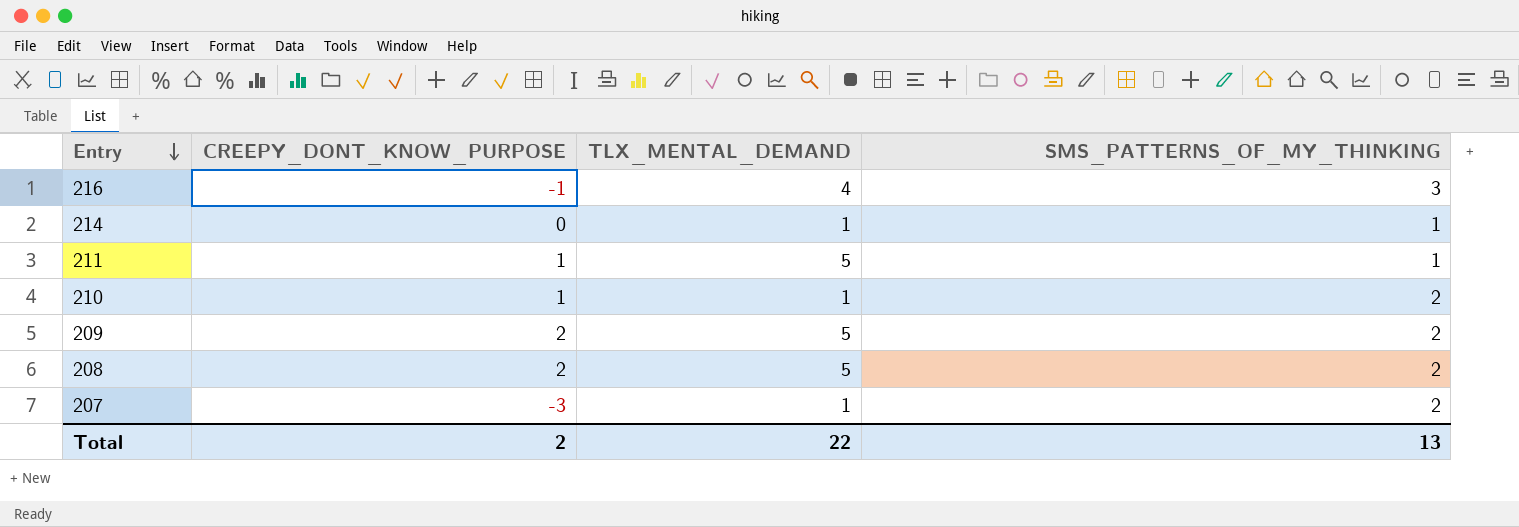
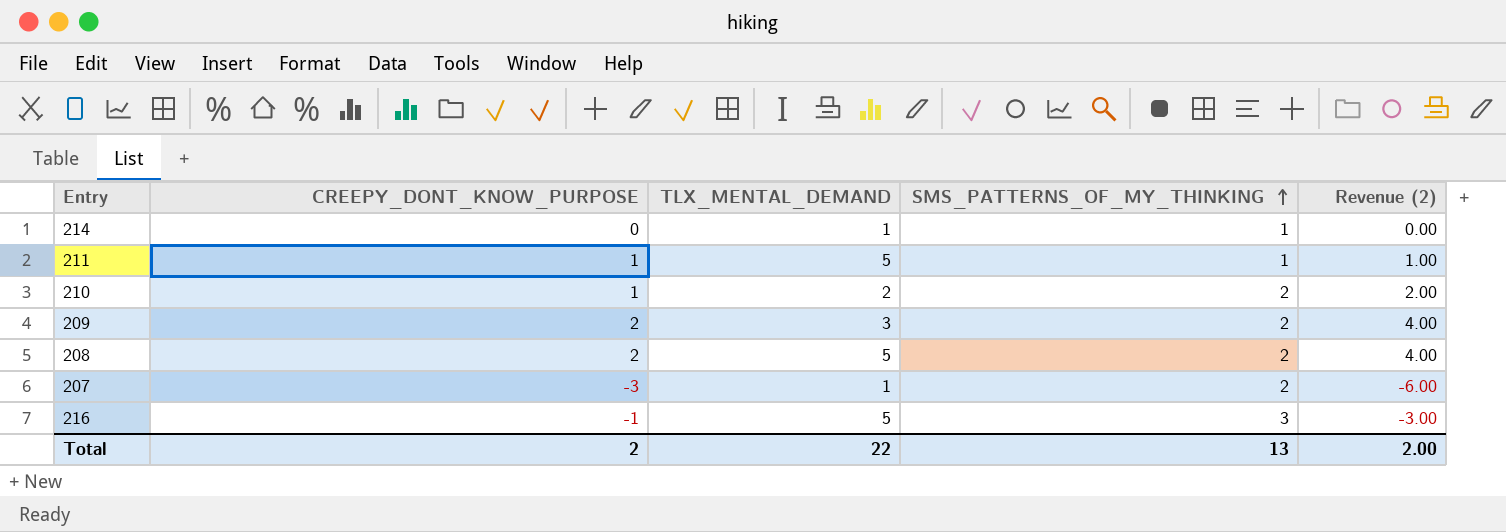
row order: Entry descending -> SMS_PATTERNS_OF_MY_THINKING ascending
column Revenue (2) | formula: none -> [CREEPY_DONT_KNOW_PURPOSE] * [SMS_PATTERNS_OF_MY_THINKING]
210 | TLX_MENTAL_DEMAND: 1 -> 2
209 | TLX_MENTAL_DEMAND: 5 -> 3
216 | TLX_MENTAL_DEMAND: 4 -> 5

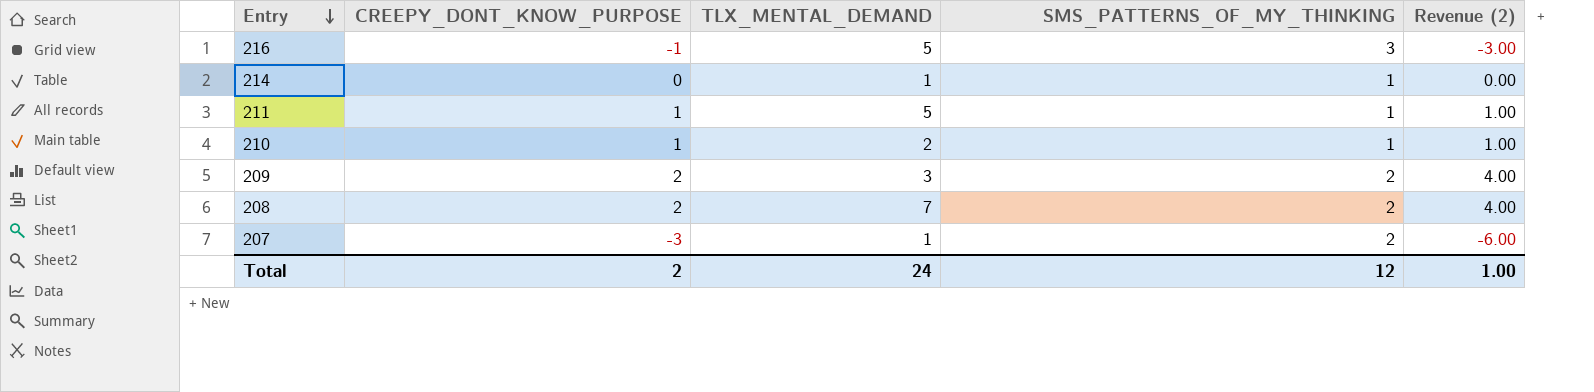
row order: SMS_PATTERNS_OF_MY_THINKING ascending -> Entry descending
210 | SMS_PATTERNS_OF_MY_THINKING: 2 -> 1
210 | Revenue (2): 2.00 -> 1.00
208 | TLX_MENTAL_DEMAND: 5 -> 7
Total | TLX_MENTAL_DEMAND: 22 -> 24
Total | SMS_PATTERNS_OF_MY_THINKING: 13 -> 12
Total | Revenue (2): 2.00 -> 1.00

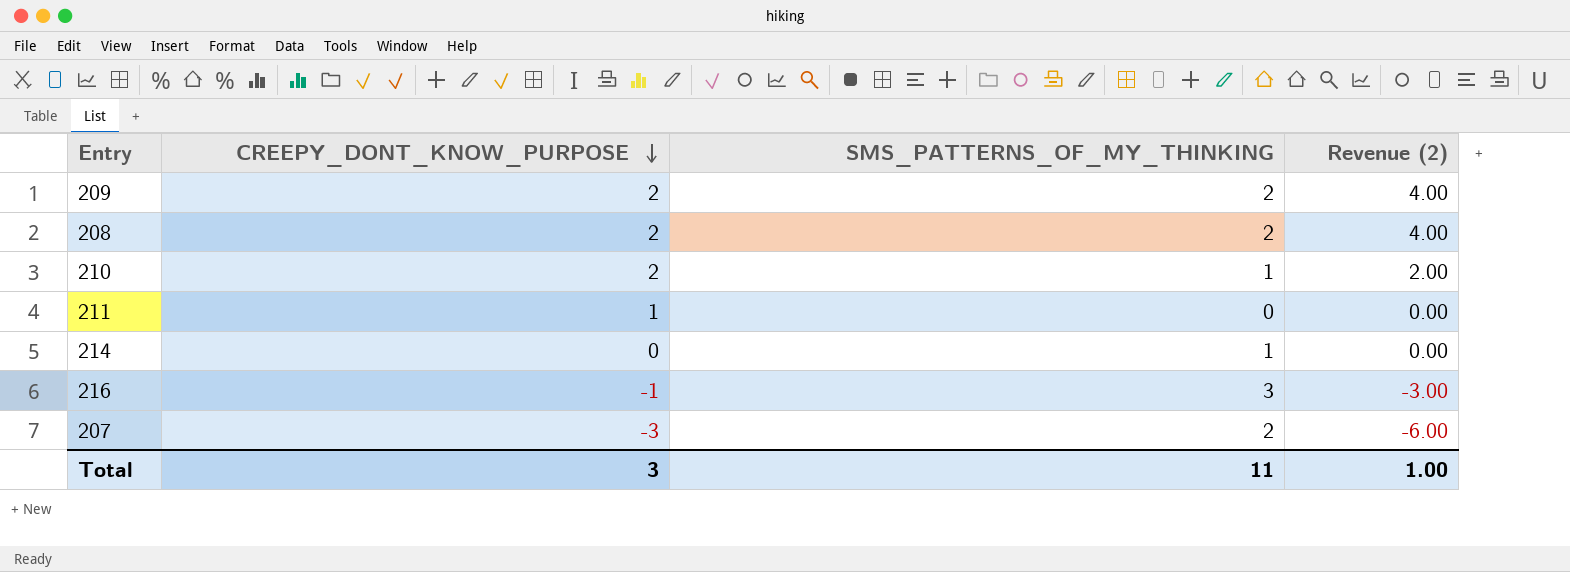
row order: Entry descending -> CREEPY_DONT_KNOW_PURPOSE descending
column TLX_MENTAL_DEMAND | position: 3 -> none
210 | CREEPY_DONT_KNOW_PURPOSE: 1 -> 2
210 | Revenue (2): 1.00 -> 2.00
211 | SMS_PATTERNS_OF_MY_THINKING: 1 -> 0
211 | Revenue (2): 1.00 -> 0.00
Total | CREEPY_DONT_KNOW_PURPOSE: 2 -> 3
Total | SMS_PATTERNS_OF_MY_THINKING: 12 -> 11

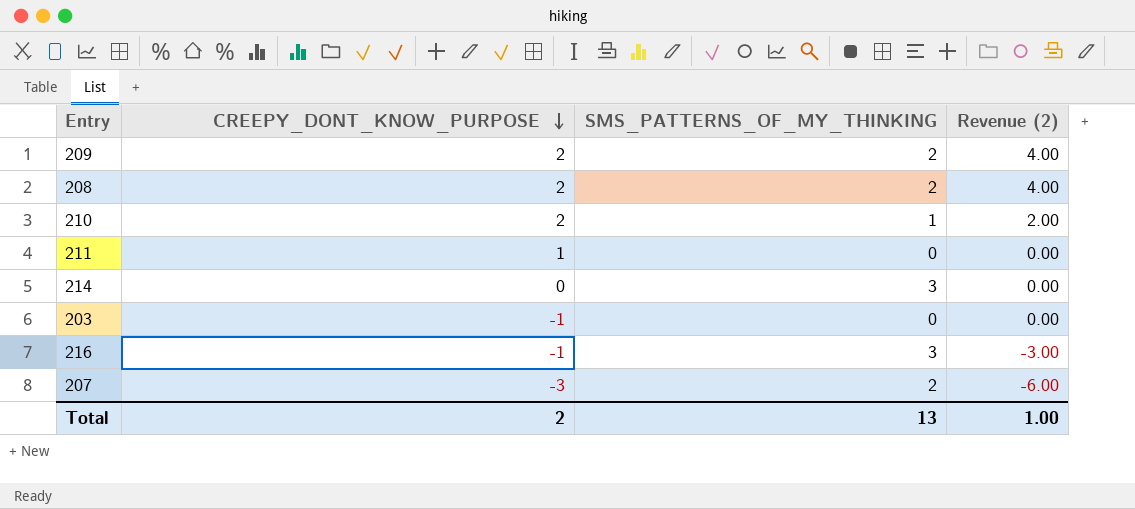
214 | SMS_PATTERNS_OF_MY_THINKING: 1 -> 3
row 203: none -> -1 | 0 | 0.00
Total | CREEPY_DONT_KNOW_PURPOSE: 3 -> 2
Total | SMS_PATTERNS_OF_MY_THINKING: 11 -> 13

